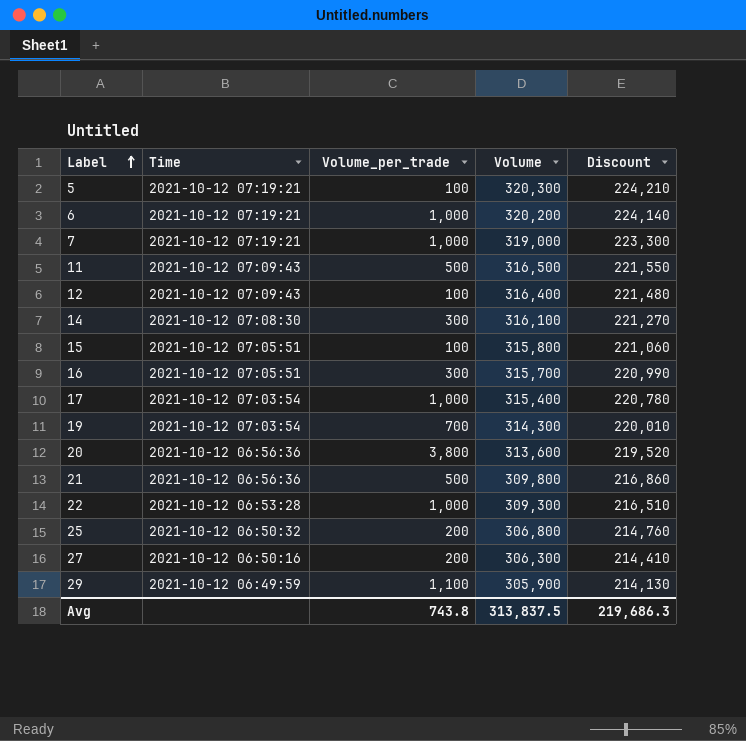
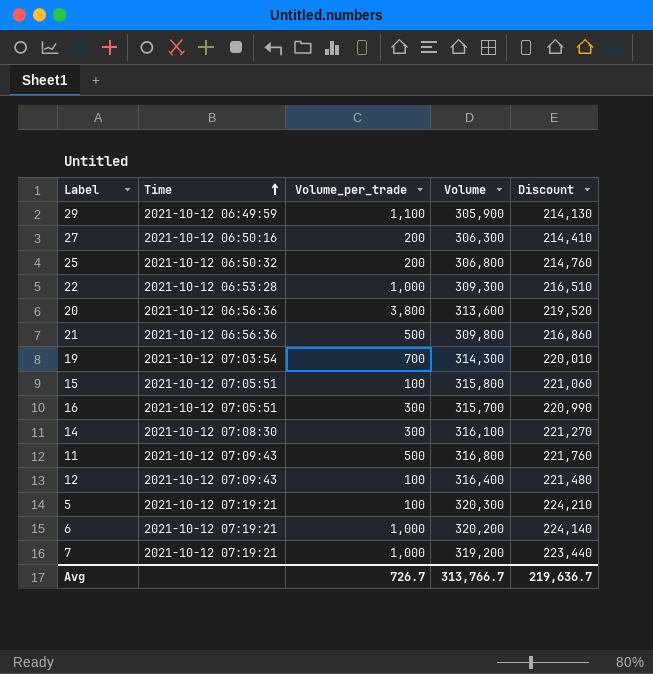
row order: Label ascending -> Time ascending
row 17: 2021-10-12 07:03:54 | 1,000 | 315,400 | 220,780 -> none
11 | Volume: 316,500 -> 316,800
11 | Discount: 221,550 -> 221,760
7 | Volume: 319,000 -> 319,200
7 | Discount: 223,300 -> 223,440
Avg | Volume_per_trade: 743.8 -> 726.7
Avg | Volume: 313,837.5 -> 313,766.7
Avg | Discount: 219,686.3 -> 219,636.7

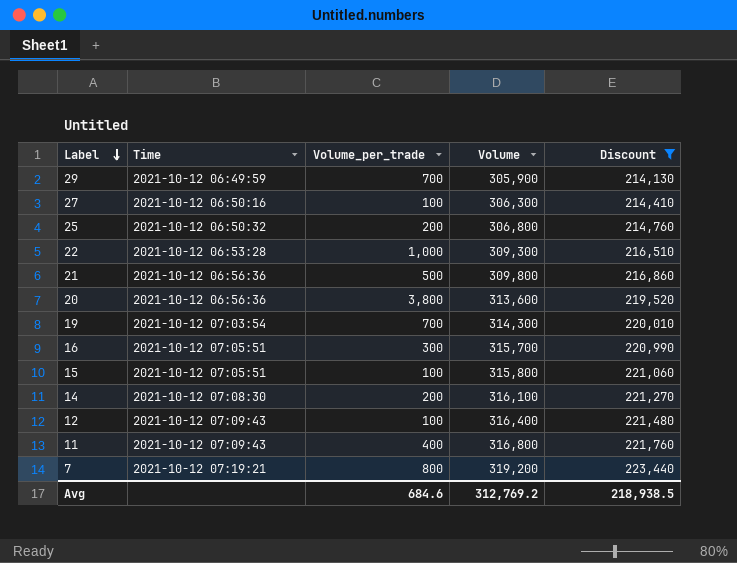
filter: none -> Discount <= 223,440
row order: Time ascending -> Label descending
29 | Volume_per_trade: 1,100 -> 700
27 | Volume_per_trade: 200 -> 100
14 | Volume_per_trade: 300 -> 200
11 | Volume_per_trade: 500 -> 400
7 | Volume_per_trade: 1,000 -> 800
Avg | Volume_per_trade: 726.7 -> 684.6
Avg | Volume: 313,766.7 -> 312,769.2
Avg | Discount: 219,636.7 -> 218,938.5

